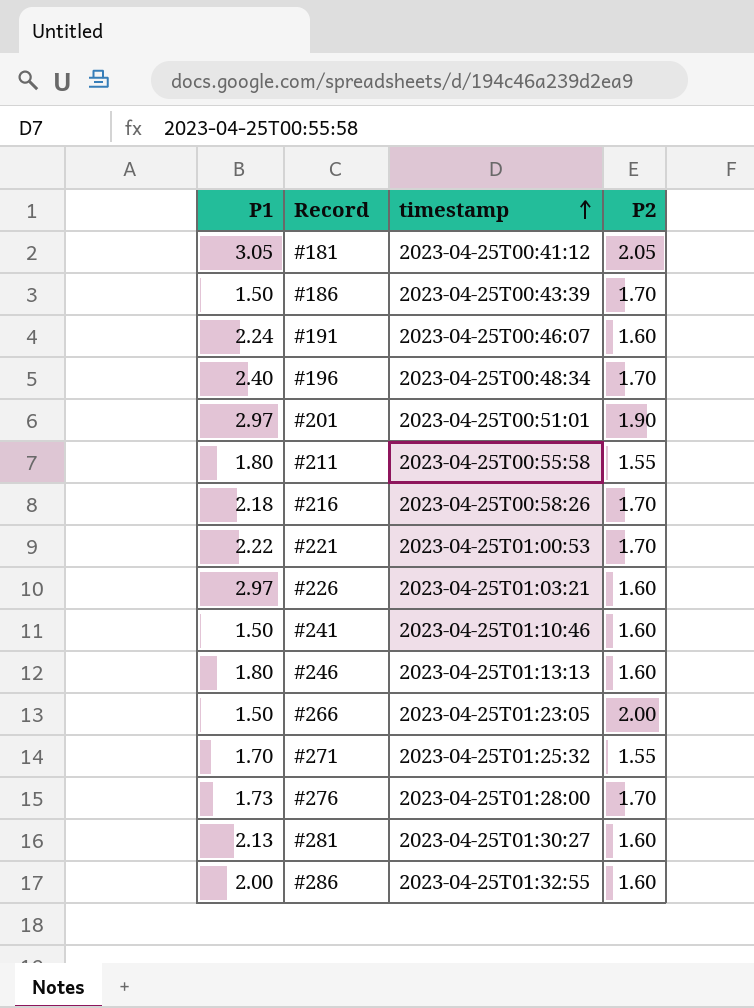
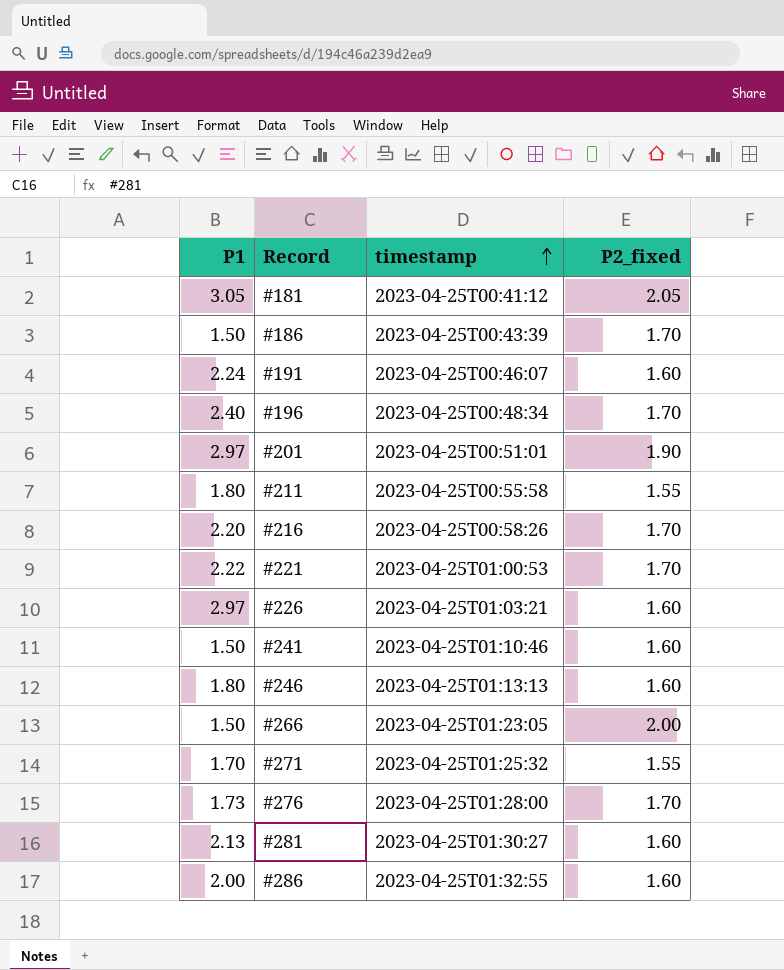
column name: P2 -> P2_fixed
#216 | P1: 2.18 -> 2.20

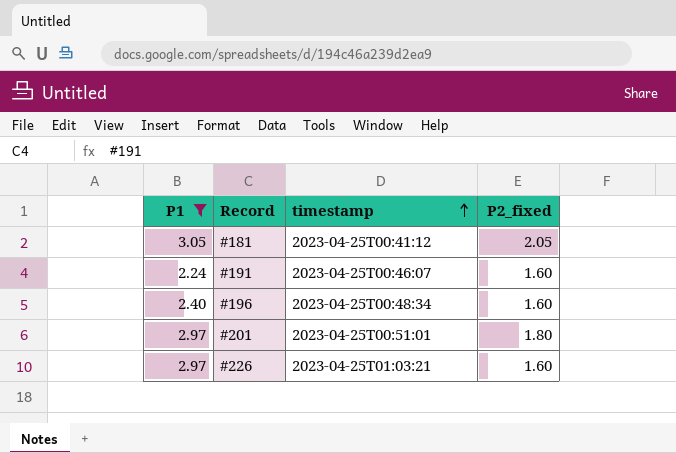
filter: none -> P1 >= 2.24
#196 | P2_fixed: 1.70 -> 1.60
#201 | P2_fixed: 1.90 -> 1.80

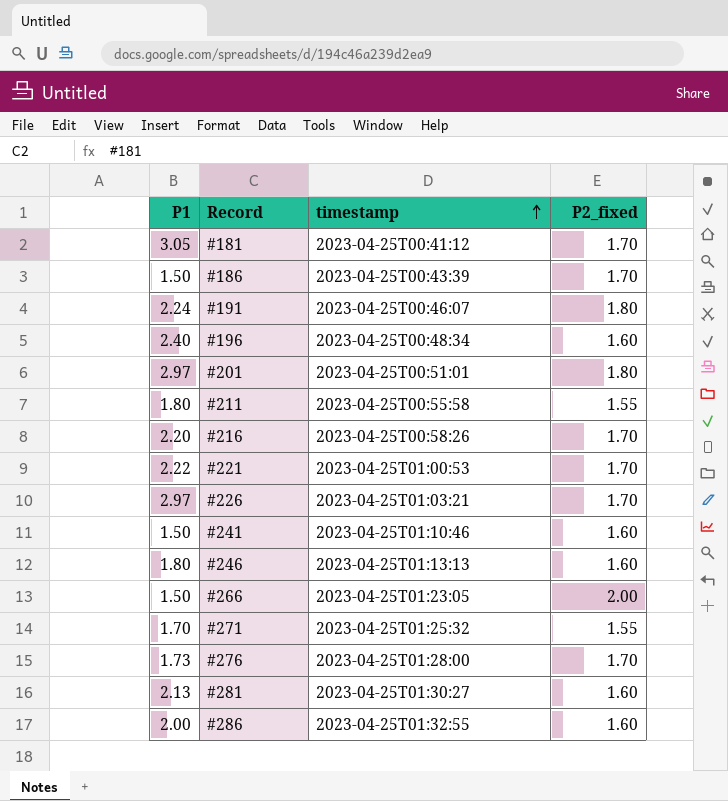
filter: P1 >= 2.24 -> none
#181 | P2_fixed: 2.05 -> 1.70
#191 | P2_fixed: 1.60 -> 1.80
#226 | P2_fixed: 1.60 -> 1.70

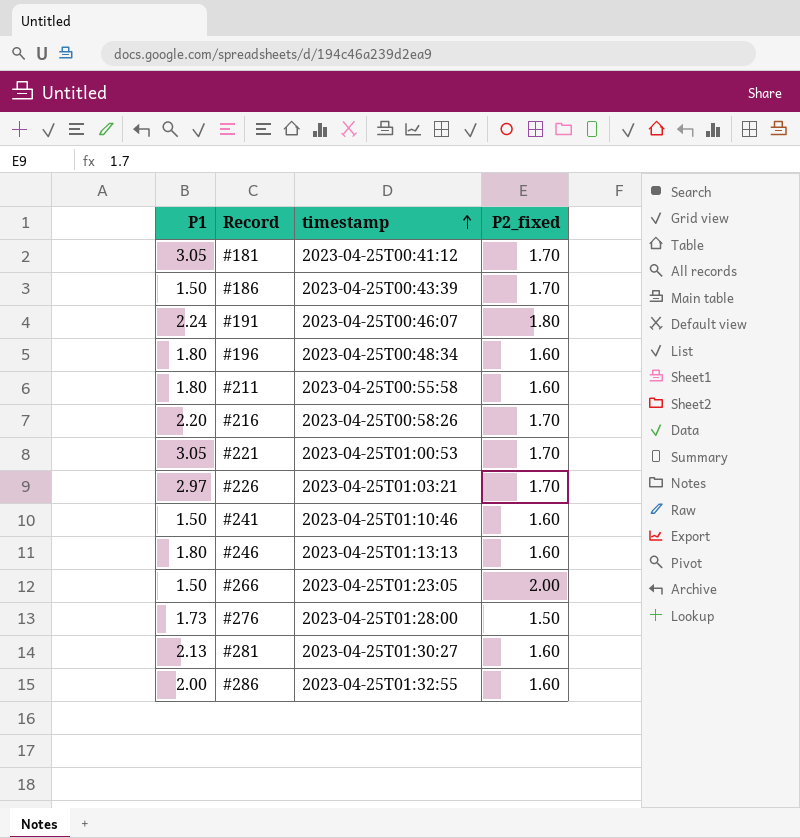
row #201: 2.97 | 2023-04-25T00:51:01 | 1.80 -> none
row #271: 1.70 | 2023-04-25T01:25:32 | 1.55 -> none
#196 | P1: 2.40 -> 1.80
#211 | P2_fixed: 1.55 -> 1.60
#221 | P1: 2.22 -> 3.05
#276 | P2_fixed: 1.70 -> 1.50

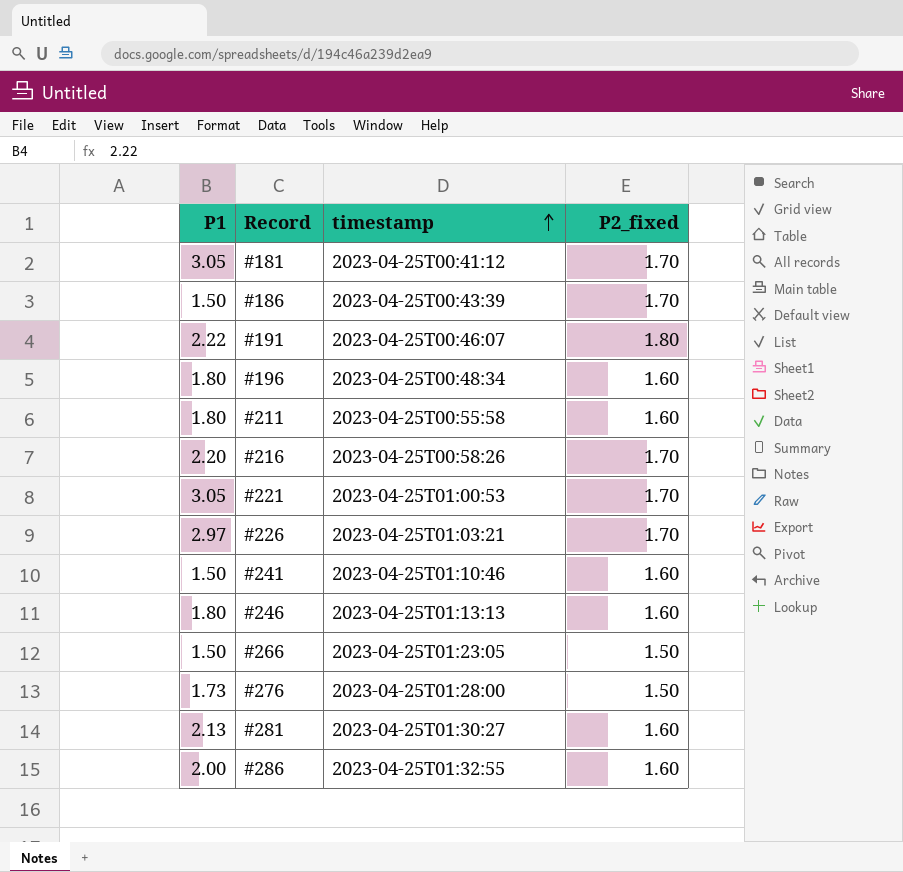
#191 | P1: 2.24 -> 2.22
#266 | P2_fixed: 2.00 -> 1.50

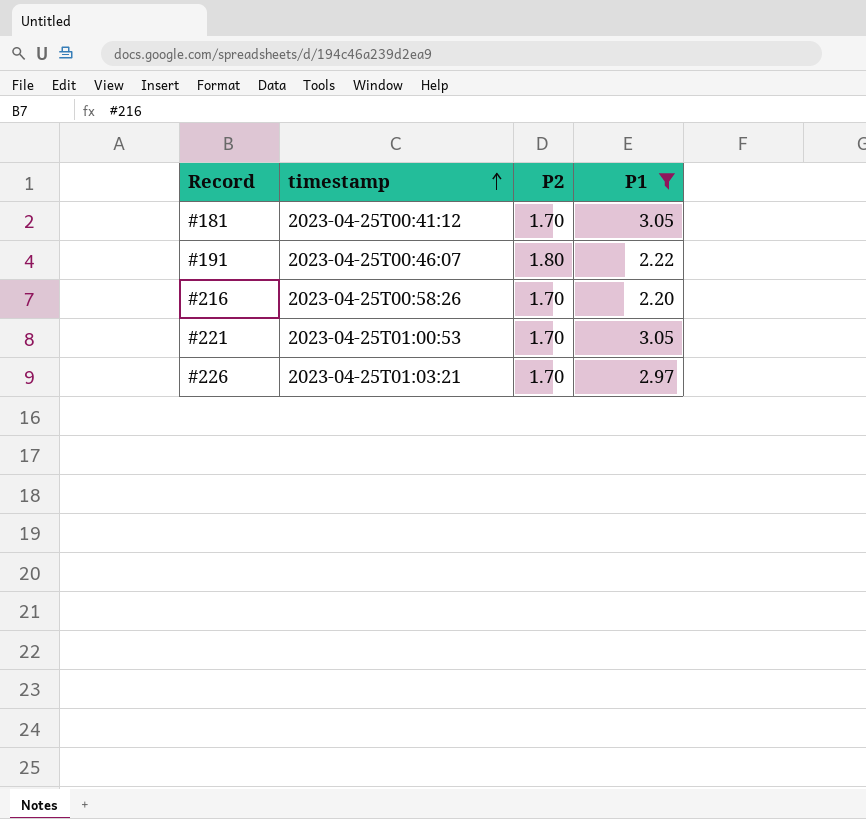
filter: none -> P1 >= 2.20
column name: P2_fixed -> P2
column P1 | position: 1 -> 4

